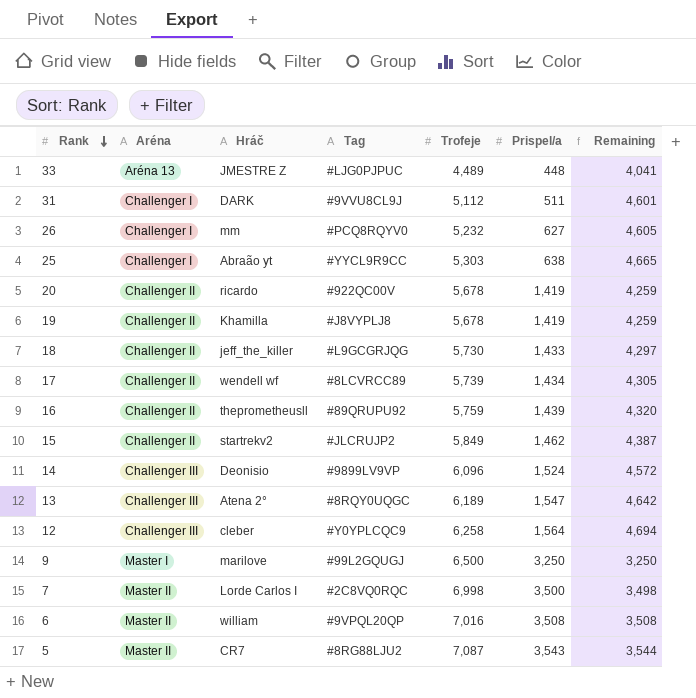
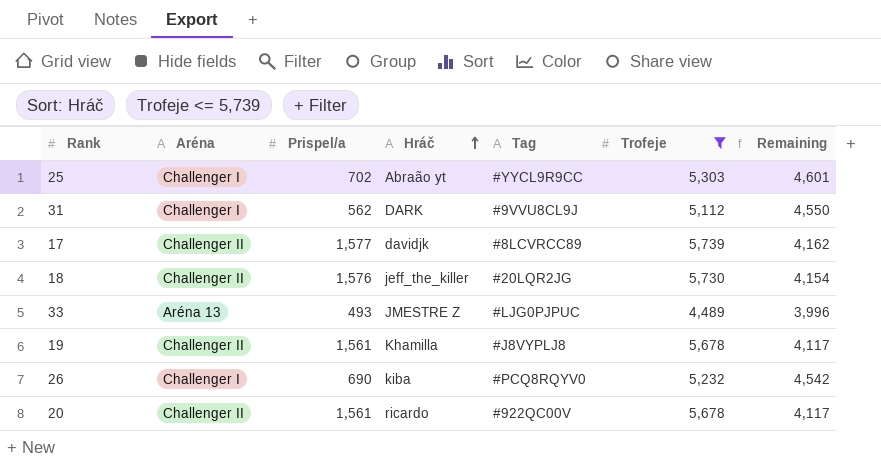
filter: none -> Trofeje <= 5,739
row order: Rank descending -> Hráč ascending
column Prispel/a | position: 6 -> 3
25 | Prispel/a: 638 -> 702
25 | Remaining: 4,665 -> 4,601
31 | Prispel/a: 511 -> 562
31 | Remaining: 4,601 -> 4,550
17 | Prispel/a: 1,434 -> 1,577
17 | Hráč: wendell wf -> davidjk
17 | Remaining: 4,305 -> 4,162
18 | Prispel/a: 1,433 -> 1,576
18 | Tag: #L9GCGRJQG -> #20LQR2JG
18 | Remaining: 4,297 -> 4,154
33 | Prispel/a: 448 -> 493
33 | Remaining: 4,041 -> 3,996
19 | Prispel/a: 1,419 -> 1,561
19 | Remaining: 4,259 -> 4,117
26 | Prispel/a: 627 -> 690
26 | Hráč: mm -> kiba
26 | Remaining: 4,605 -> 4,542
20 | Prispel/a: 1,419 -> 1,561
20 | Remaining: 4,259 -> 4,117

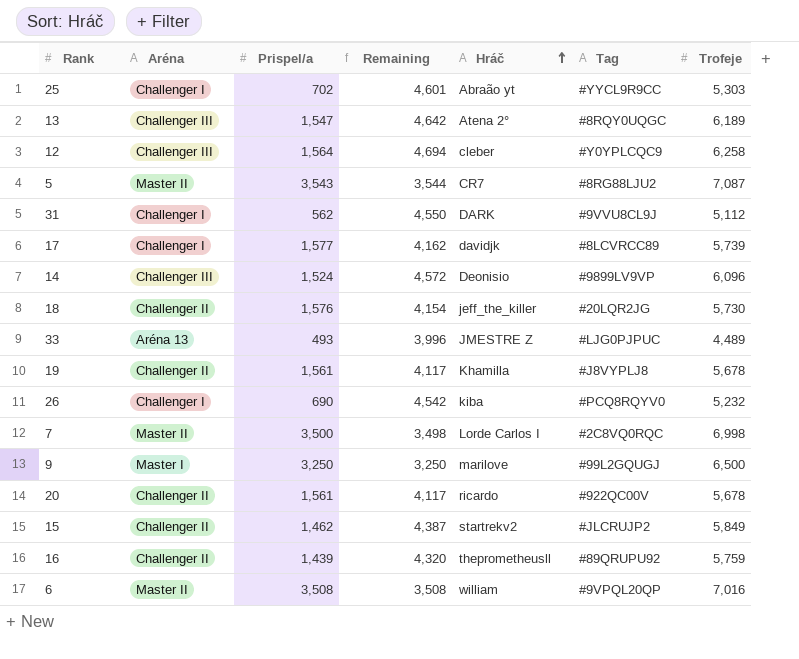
filter: Trofeje <= 5,739 -> none
column Remaining | position: 7 -> 4
17 | Aréna: Challenger II -> Challenger I

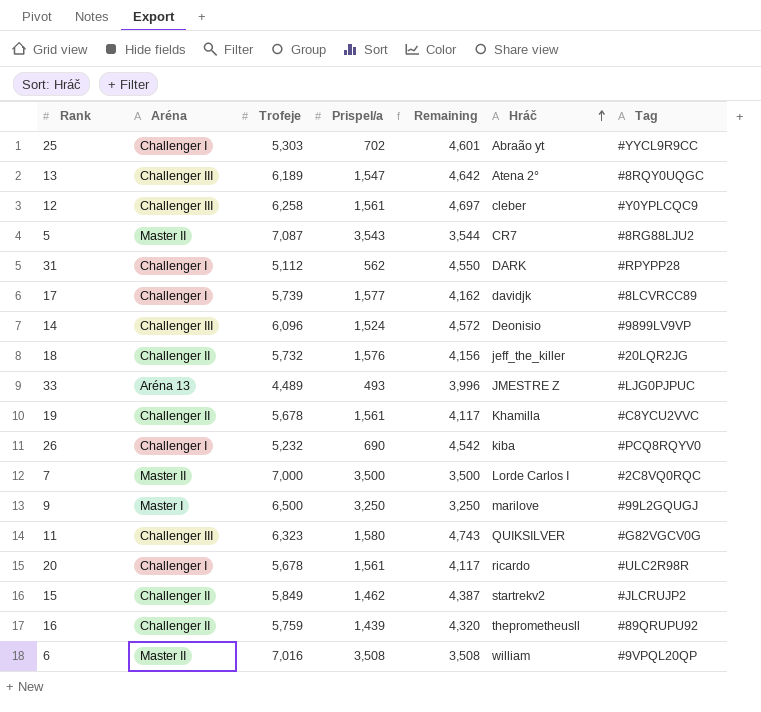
column Trofeje | position: 7 -> 3
12 | Prispel/a: 1,564 -> 1,561
12 | Remaining: 4,694 -> 4,697
31 | Tag: #9VVU8CL9J -> #RPYPP28
18 | Trofeje: 5,730 -> 5,732
18 | Remaining: 4,154 -> 4,156
19 | Tag: #J8VYPLJ8 -> #C8YCU2VVC
7 | Trofeje: 6,998 -> 7,000
7 | Remaining: 3,498 -> 3,500
row 11: none -> Challenger III | 6,323 | 1,580 | 4,743 | QUIKSILVER | #G82VGCV0G
20 | Aréna: Challenger II -> Challenger I
20 | Tag: #922QC00V -> #ULC2R98R

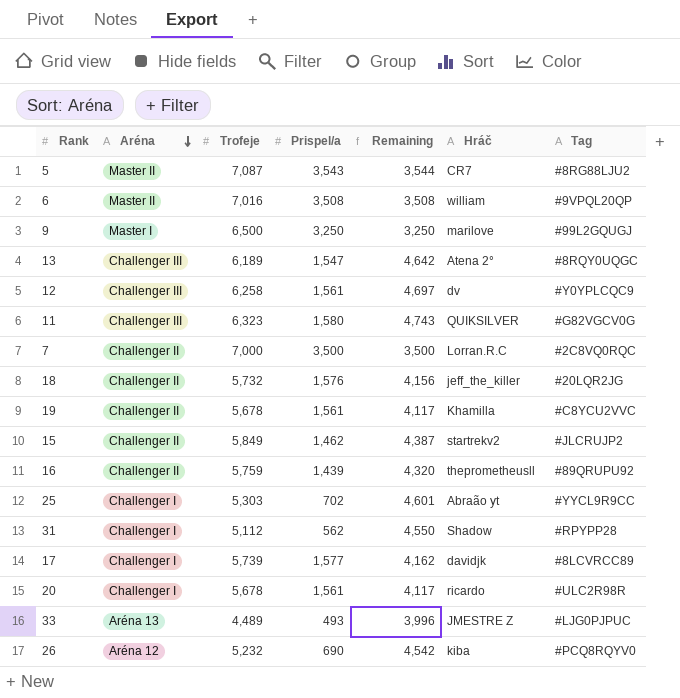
row order: Hráč ascending -> Aréna descending
row 14: Challenger III | 6,096 | 1,524 | 4,572 | Deonisio | #9899LV9VP -> none
12 | Hráč: cleber -> dv
7 | Aréna: Master II -> Challenger II
7 | Hráč: Lorde Carlos I -> Lorran.R.C
31 | Hráč: DARK -> Shadow
26 | Aréna: Challenger I -> Aréna 12

